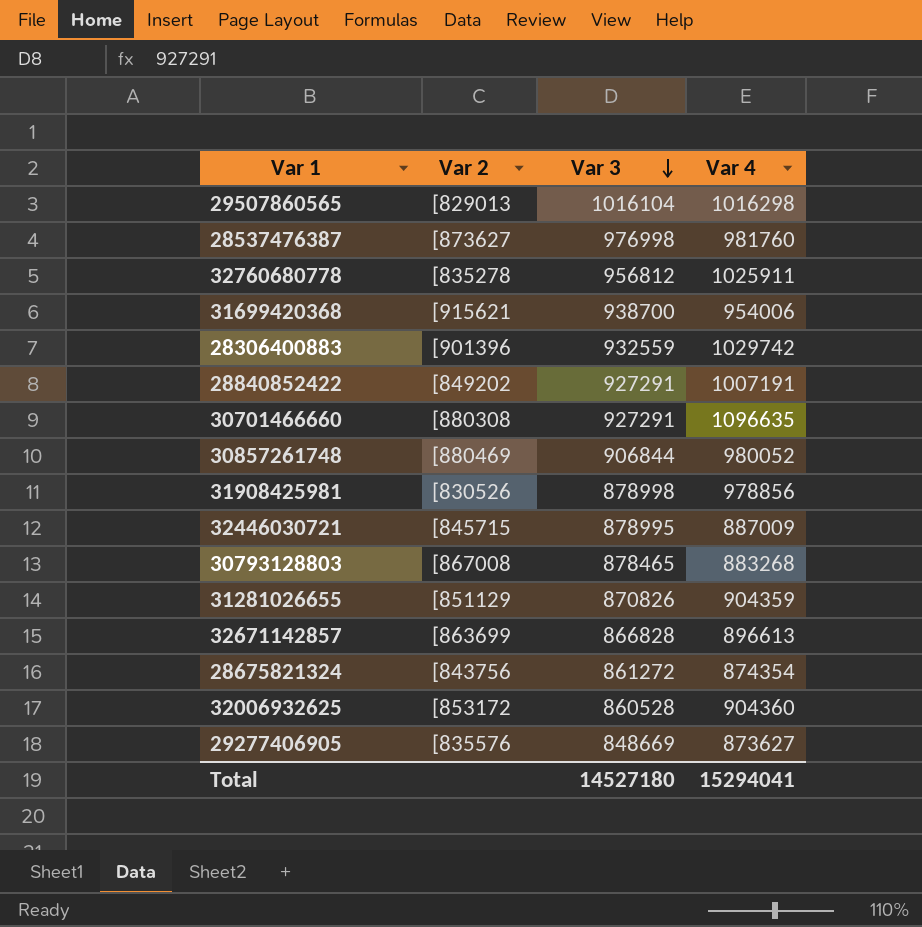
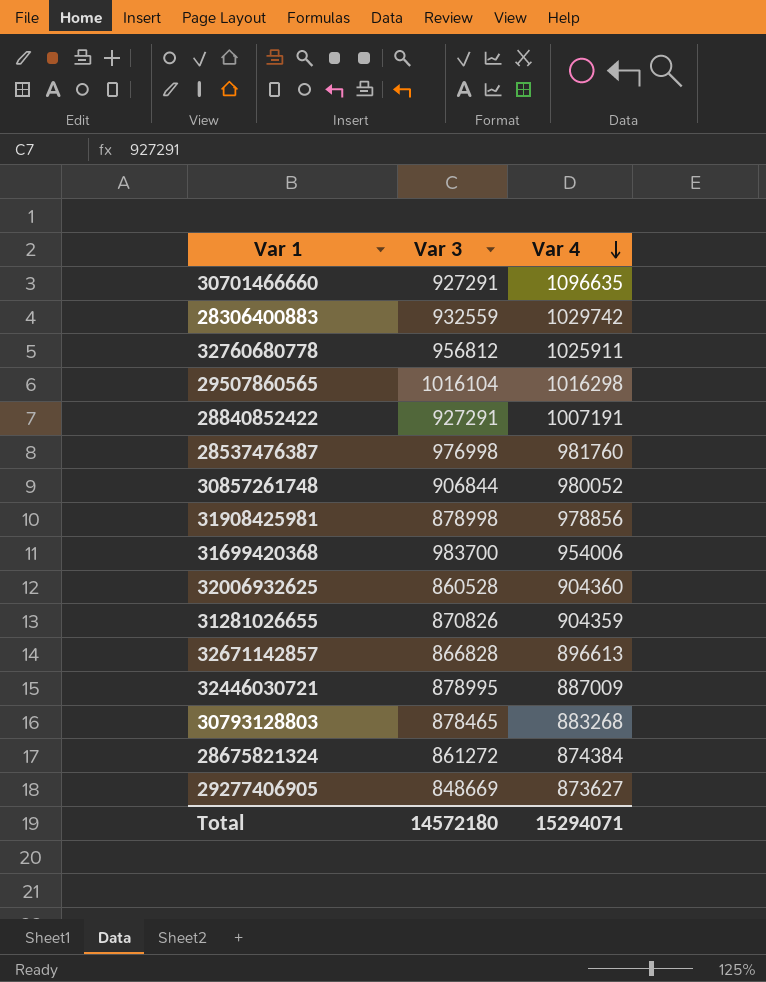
row order: Var 3 descending -> Var 4 descending
column Var 2 | position: 2 -> none
31699420368 | Var 3: 938700 -> 983700
28675821324 | Var 4: 874354 -> 874384
Total | Var 3: 14527180 -> 14572180
Total | Var 4: 15294041 -> 15294071

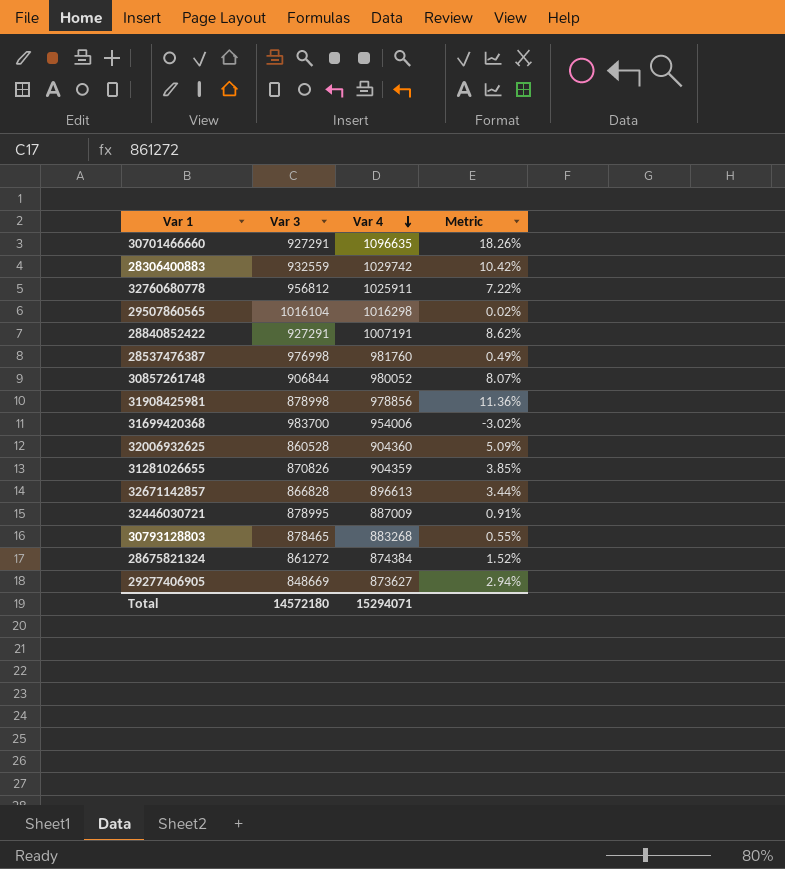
column Metric | formula: none -> ([Var 4] - [Var 3]) / [Var 3]

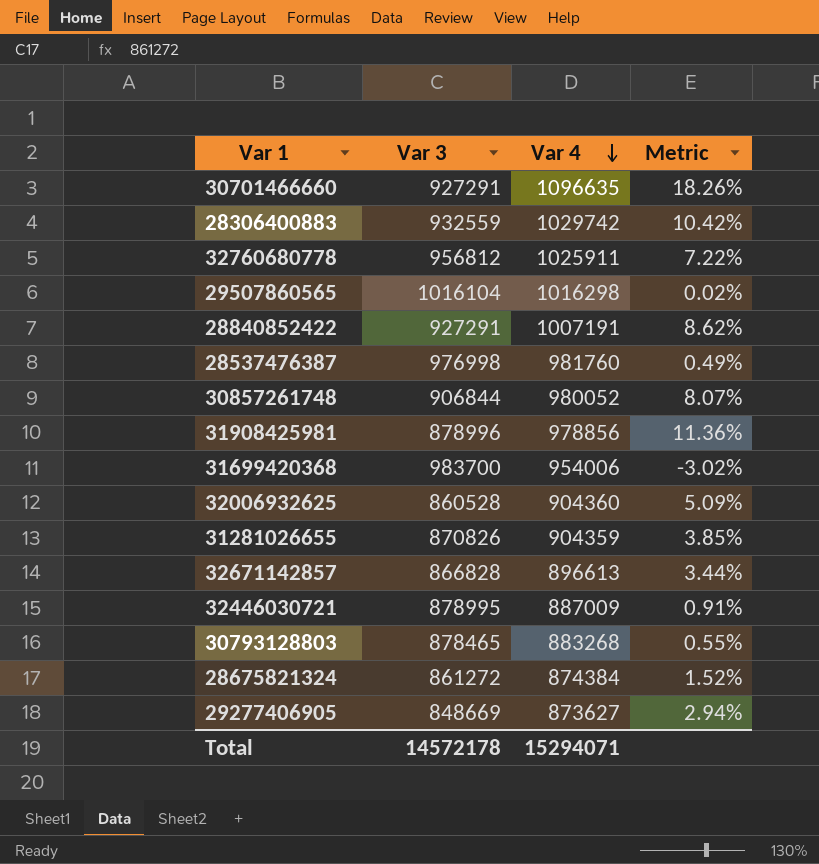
31908425981 | Var 3: 878998 -> 878996
Total | Var 3: 14572180 -> 14572178

